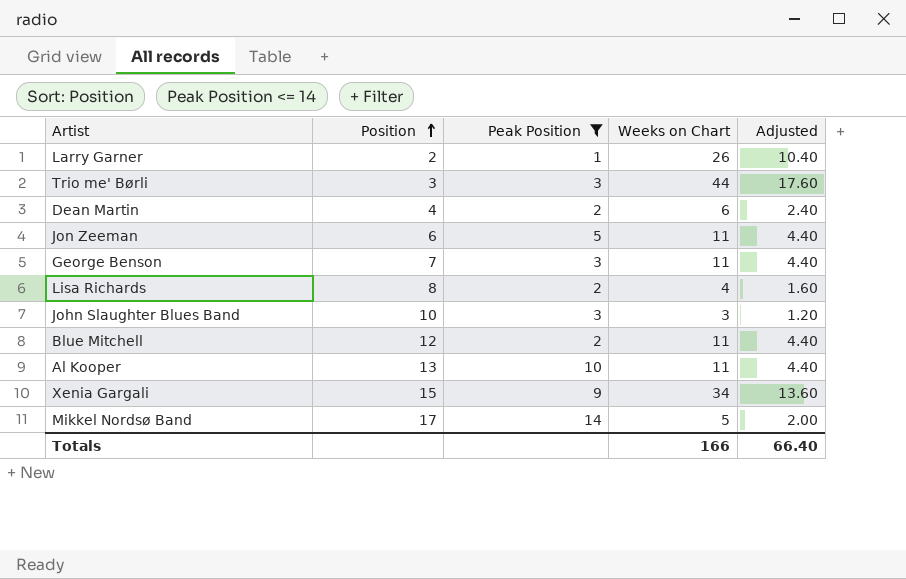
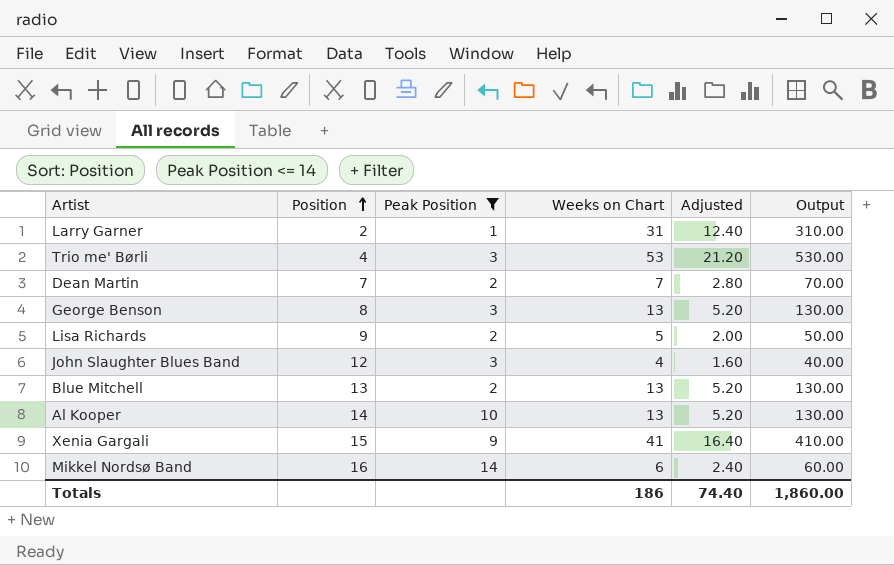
column Output | formula: none -> [Weeks on Chart] * 10
row Jon Zeeman: 6 | 5 | 11 | 4.40 -> none
Larry Garner | Weeks on Chart: 26 -> 31
Larry Garner | Adjusted: 10.40 -> 12.40
Trio me' Børli | Position: 3 -> 4
Trio me' Børli | Weeks on Chart: 44 -> 53
Trio me' Børli | Adjusted: 17.60 -> 21.20
Dean Martin | Position: 4 -> 7
Dean Martin | Weeks on Chart: 6 -> 7
Dean Martin | Adjusted: 2.40 -> 2.80
George Benson | Position: 7 -> 8
George Benson | Weeks on Chart: 11 -> 13
George Benson | Adjusted: 4.40 -> 5.20
Lisa Richards | Position: 8 -> 9
Lisa Richards | Weeks on Chart: 4 -> 5
Lisa Richards | Adjusted: 1.60 -> 2.00
John Slaughter Blues Band | Position: 10 -> 12
John Slaughter Blues Band | Weeks on Chart: 3 -> 4
John Slaughter Blues Band | Adjusted: 1.20 -> 1.60
Blue Mitchell | Position: 12 -> 13
Blue Mitchell | Weeks on Chart: 11 -> 13
Blue Mitchell | Adjusted: 4.40 -> 5.20
Al Kooper | Position: 13 -> 14
Al Kooper | Weeks on Chart: 11 -> 13
Al Kooper | Adjusted: 4.40 -> 5.20
Xenia Gargali | Weeks on Chart: 34 -> 41
Xenia Gargali | Adjusted: 13.60 -> 16.40
Mikkel Nordsø Band | Position: 17 -> 16
Mikkel Nordsø Band | Weeks on Chart: 5 -> 6
Mikkel Nordsø Band | Adjusted: 2.00 -> 2.40
Totals | Weeks on Chart: 166 -> 186
Totals | Adjusted: 66.40 -> 74.40

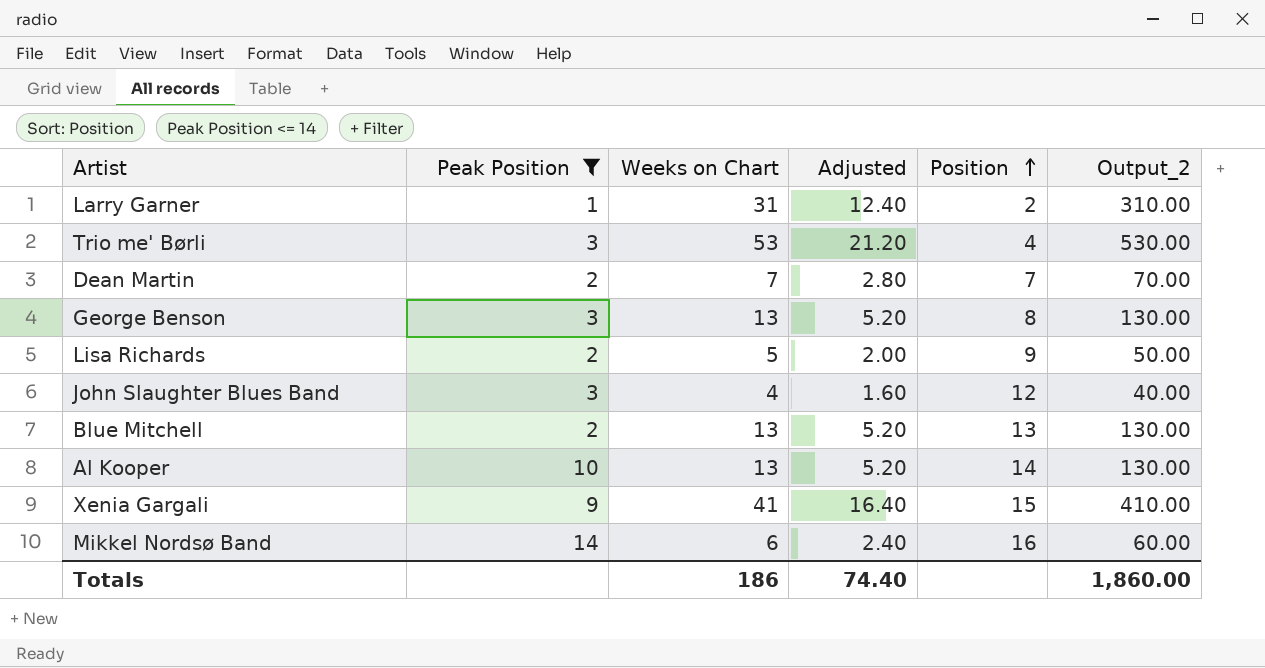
column Position | position: 2 -> 5
column name: Output -> Output_2

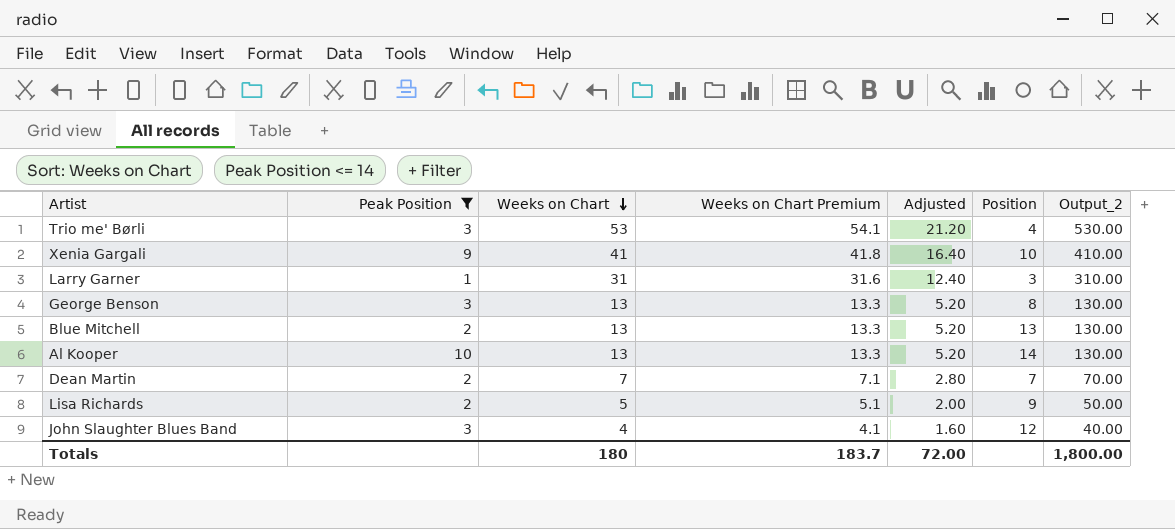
row order: Position ascending -> Weeks on Chart descending
column Weeks on Chart Premium | formula: none -> [Weeks on Chart] * 1.02
row Mikkel Nordsø Band: 14 | 6 | 2.40 | 16 | 60.00 -> none
Xenia Gargali | Position: 15 -> 10
Larry Garner | Position: 2 -> 3
Totals | Weeks on Chart: 186 -> 180
Totals | Adjusted: 74.40 -> 72.00
Totals | Output_2: 1,860.00 -> 1,800.00

